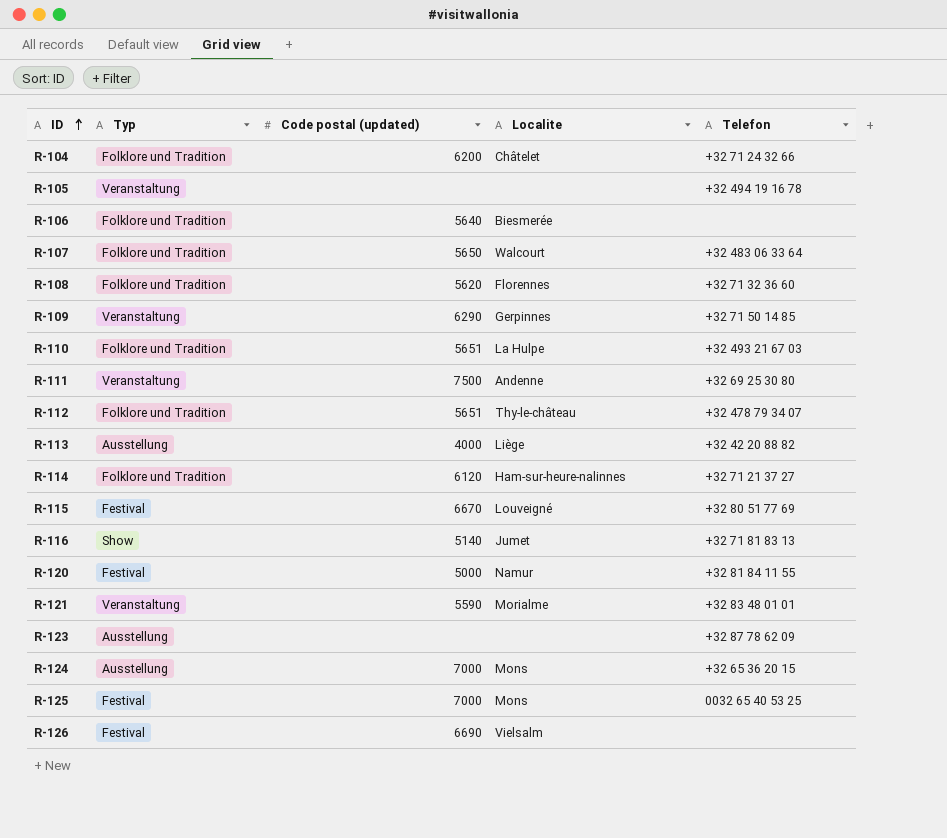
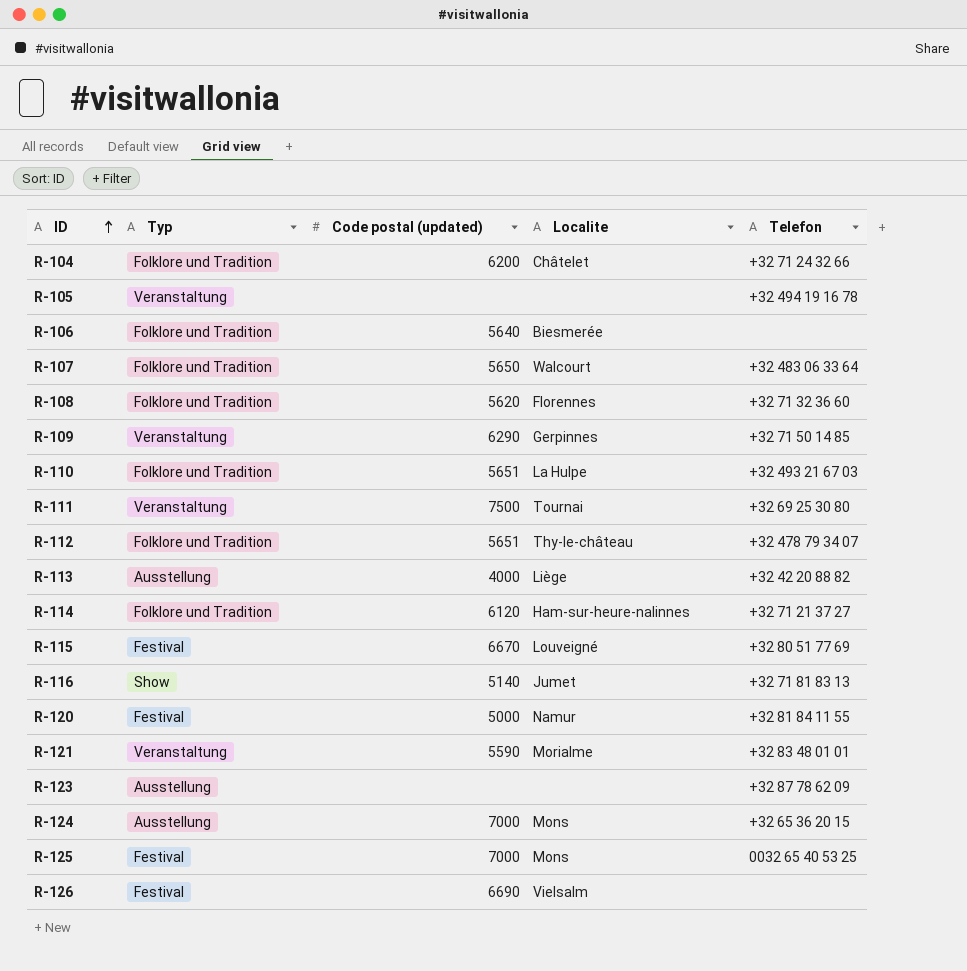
R-111 | Localite: Andenne -> Tournai

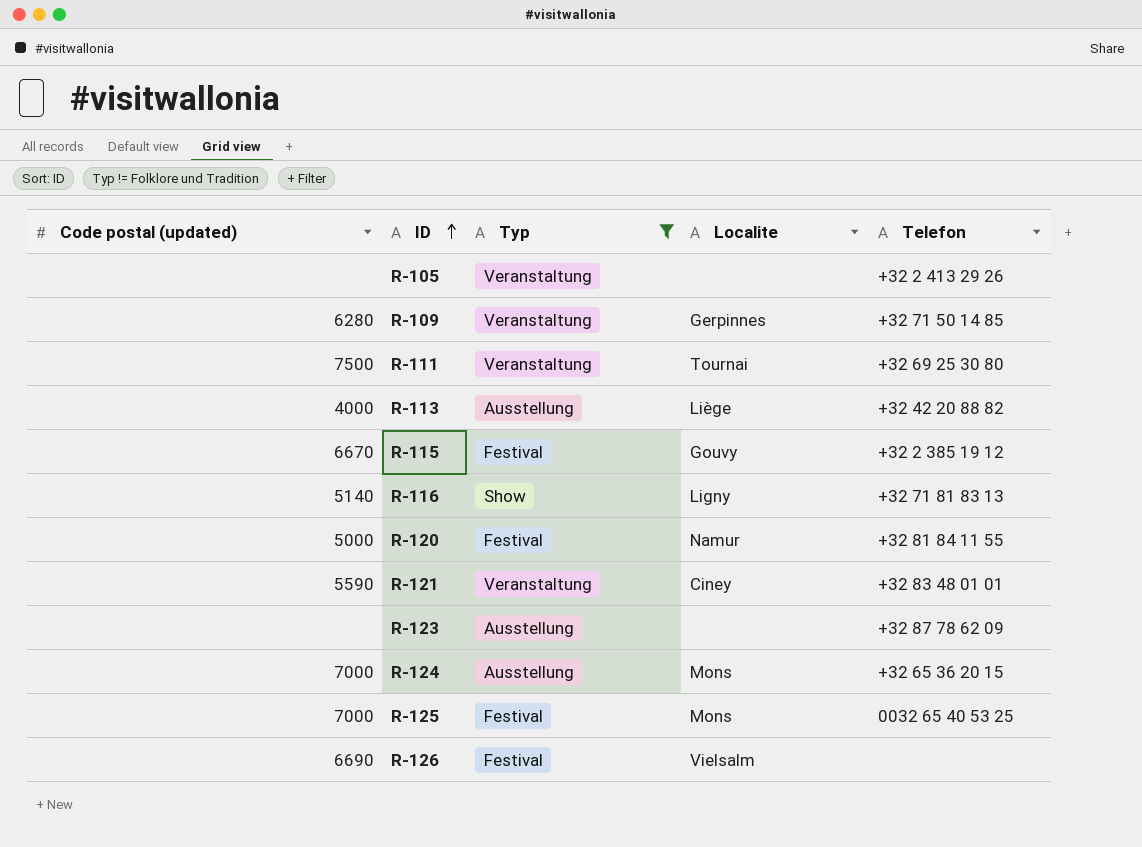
filter: none -> Typ != Folklore und Tradition
column Code postal (updated) | position: 3 -> 1
R-105 | Telefon: +32 494 19 16 78 -> +32 2 413 29 26
R-109 | Code postal (updated): 6290 -> 6280
R-115 | Localite: Louveigné -> Gouvy
R-115 | Telefon: +32 80 51 77 69 -> +32 2 385 19 12
R-116 | Localite: Jumet -> Ligny
R-121 | Localite: Morialme -> Ciney

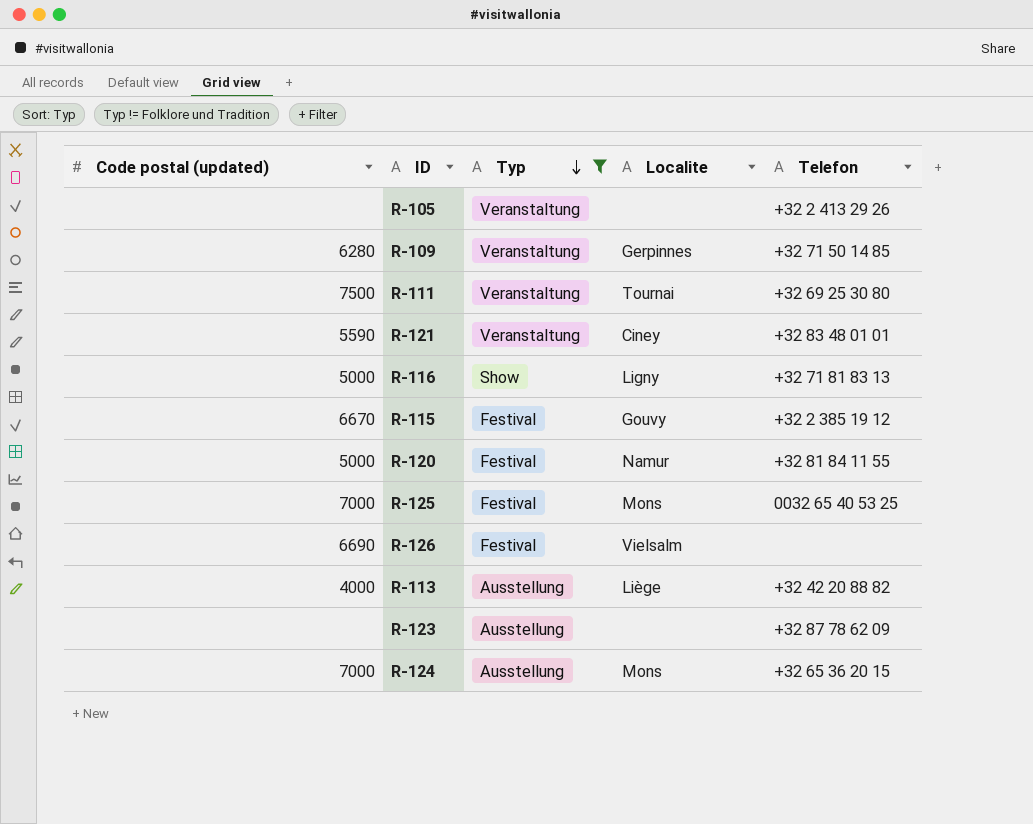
row order: ID ascending -> Typ descending
R-116 | Code postal (updated): 5140 -> 5000

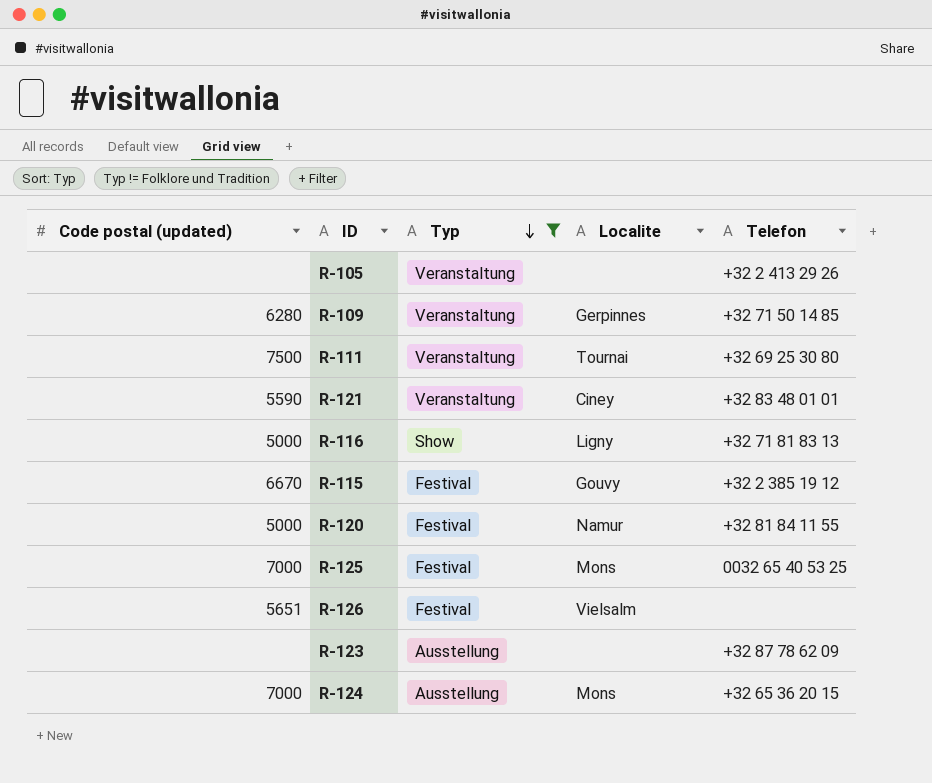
row R-113: 4000 | Ausstellung | Liège | +32 42 20 88 82 -> none
R-126 | Code postal (updated): 6690 -> 5651

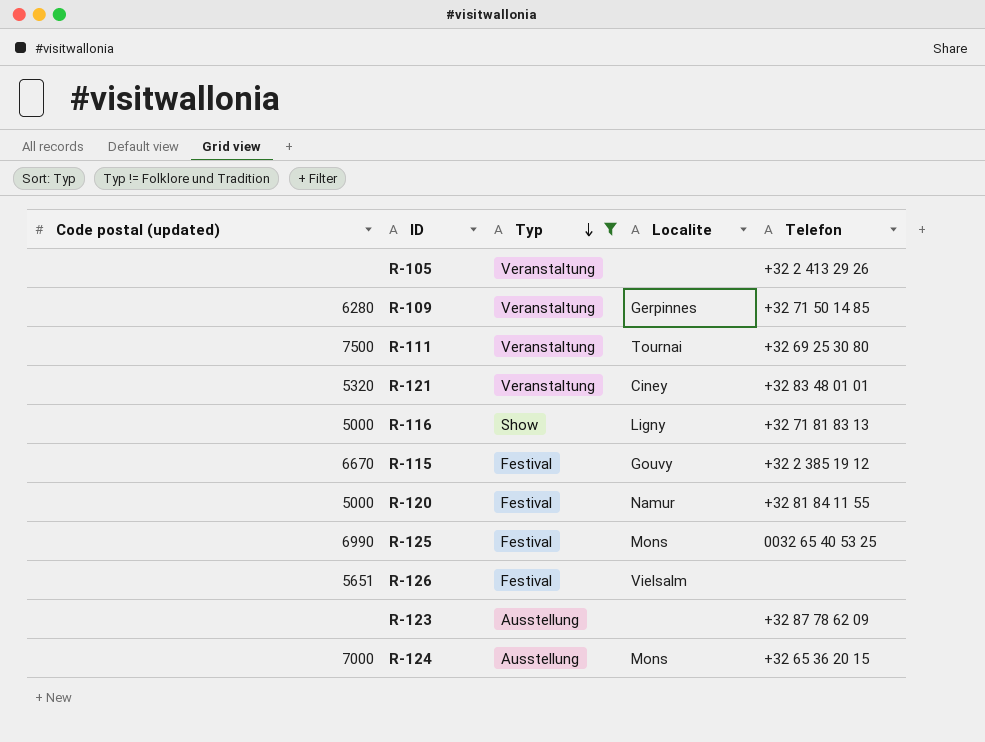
R-121 | Code postal (updated): 5590 -> 5320
R-125 | Code postal (updated): 7000 -> 6990

